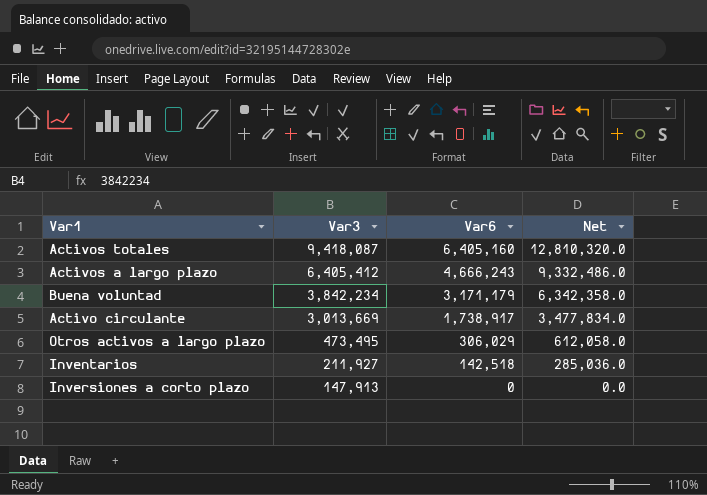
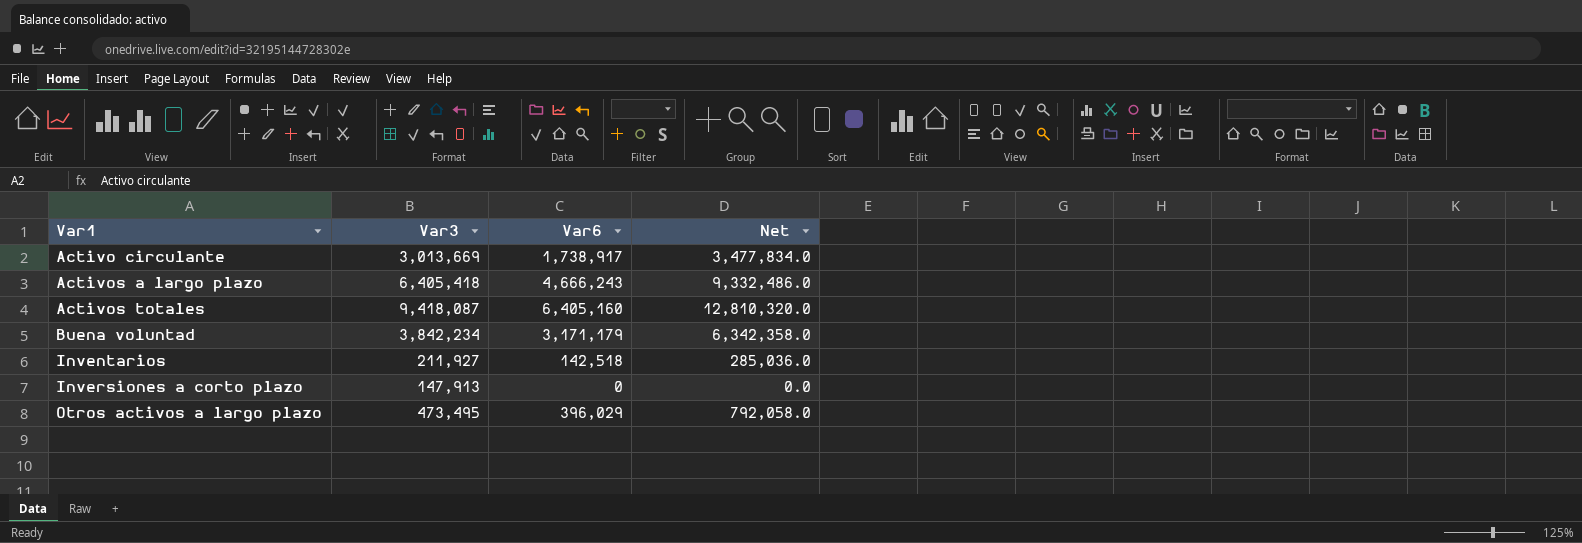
row order: Var3 descending -> Var1 ascending
Activos a largo plazo | Var3: 6,405,412 -> 6,405,418
Otros activos a largo plazo | Var6: 306,029 -> 396,029
Otros activos a largo plazo | Net: 612,058.0 -> 792,058.0

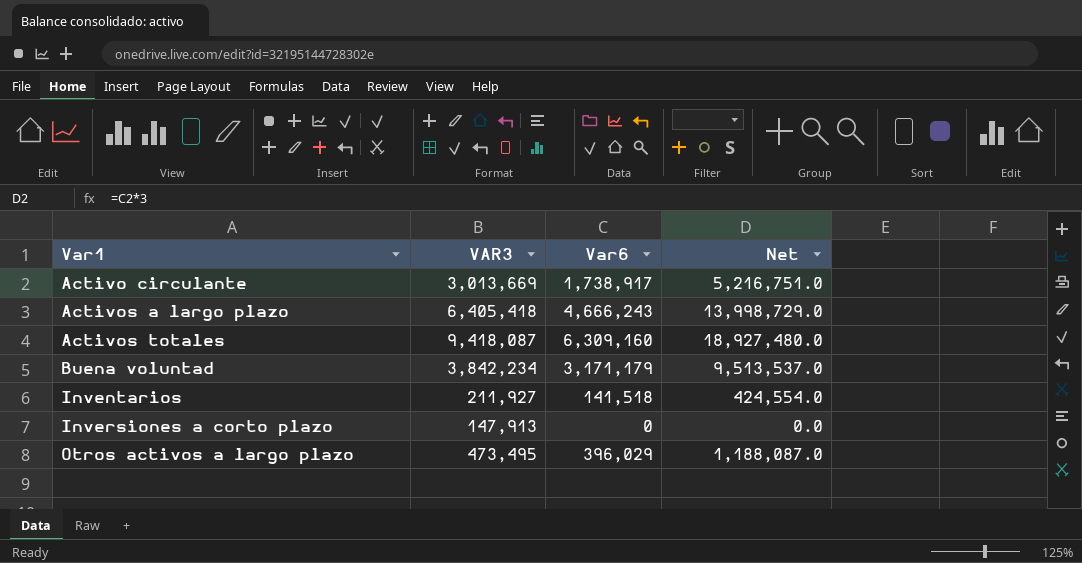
column name: Var3 -> VAR3
column Net | formula: [Var6] * 2 -> [Var6] * 3
Activos totales | Var6: 6,405,160 -> 6,309,160
Inventarios | Var6: 142,518 -> 141,518

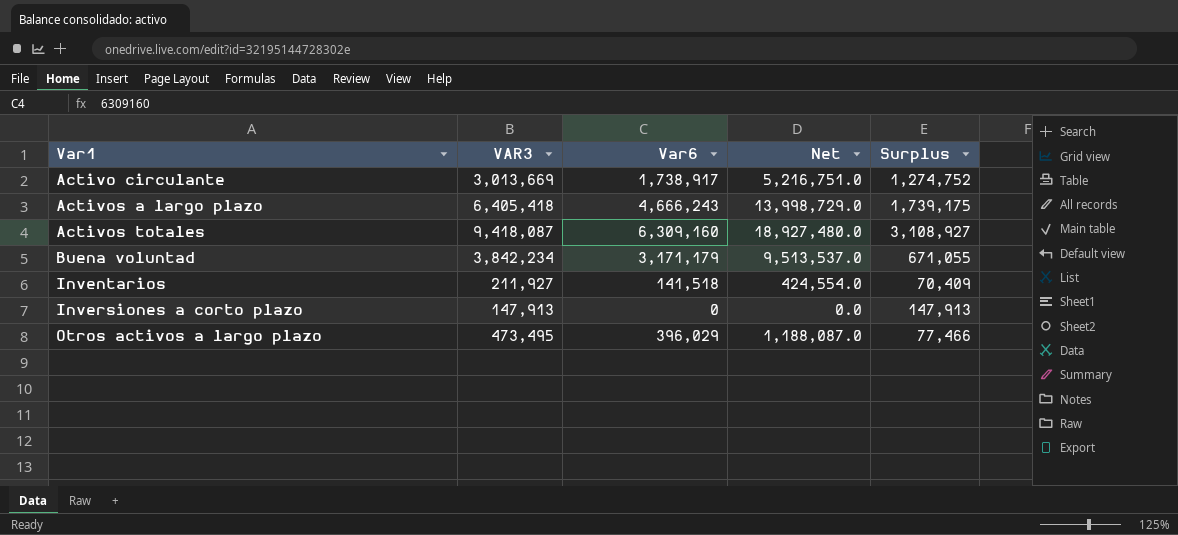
column Surplus | formula: none -> [VAR3] - [Var6]

